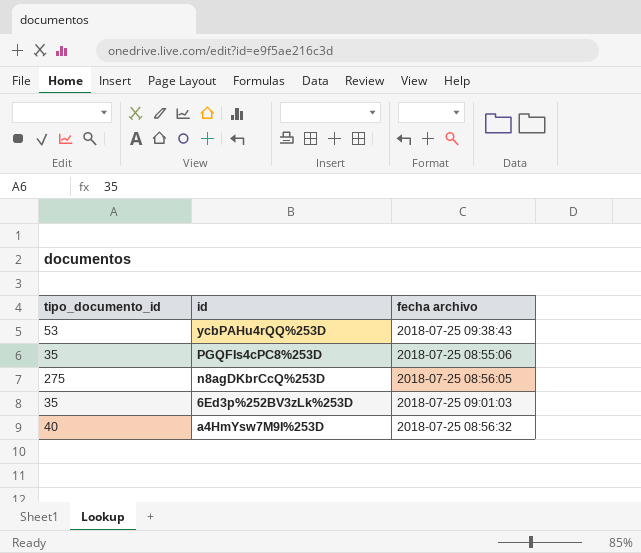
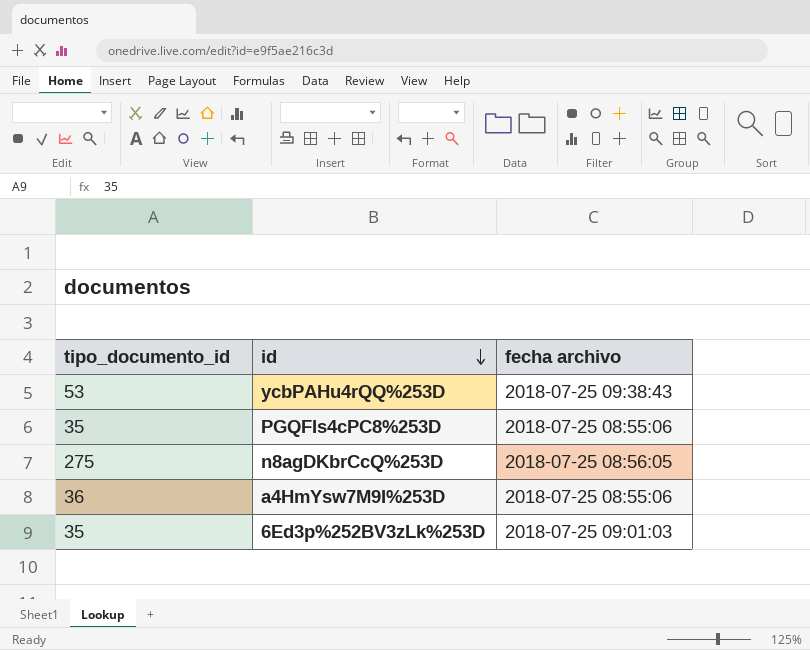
row order: none -> id descending
a4HmYsw7M9I%253D | tipo_documento_id: 40 -> 36
a4HmYsw7M9I%253D | fecha archivo: 2018-07-25 08:56:32 -> 2018-07-25 08:55:06

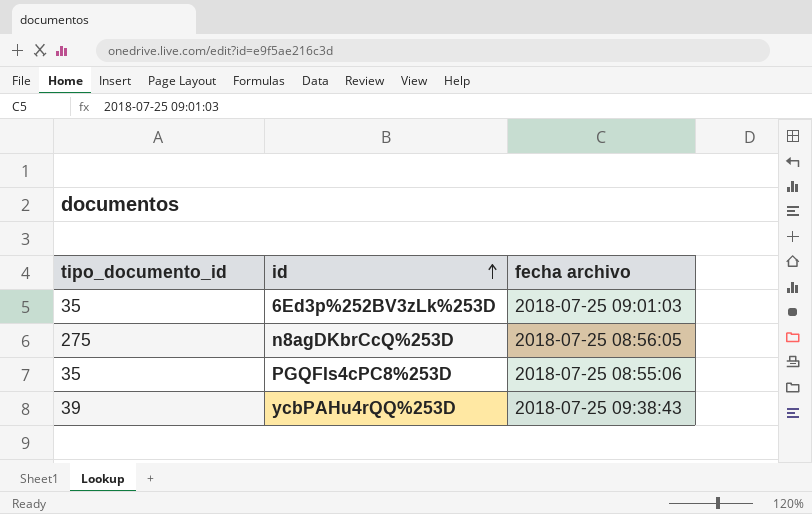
row order: id descending -> id ascending
row a4HmYsw7M9I%253D: 36 | 2018-07-25 08:55:06 -> none
ycbPAHu4rQQ%253D | tipo_documento_id: 53 -> 39

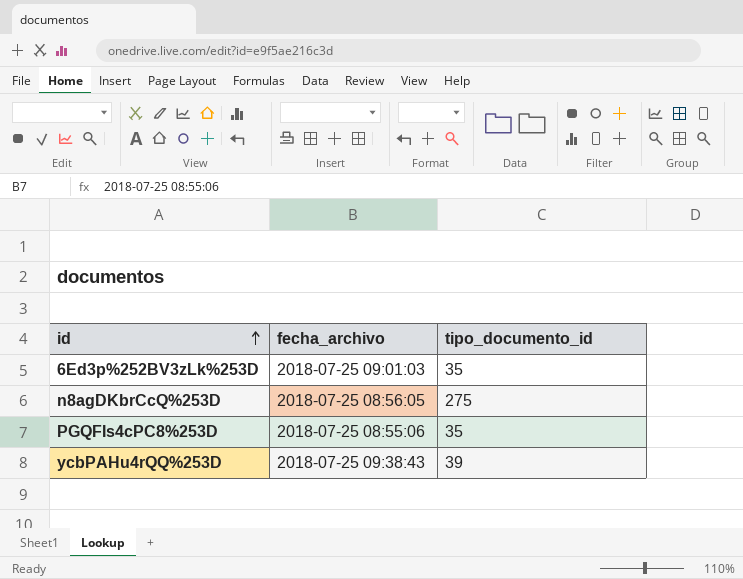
column name: fecha archivo -> fecha_archivo
column tipo_documento_id | position: 1 -> 3

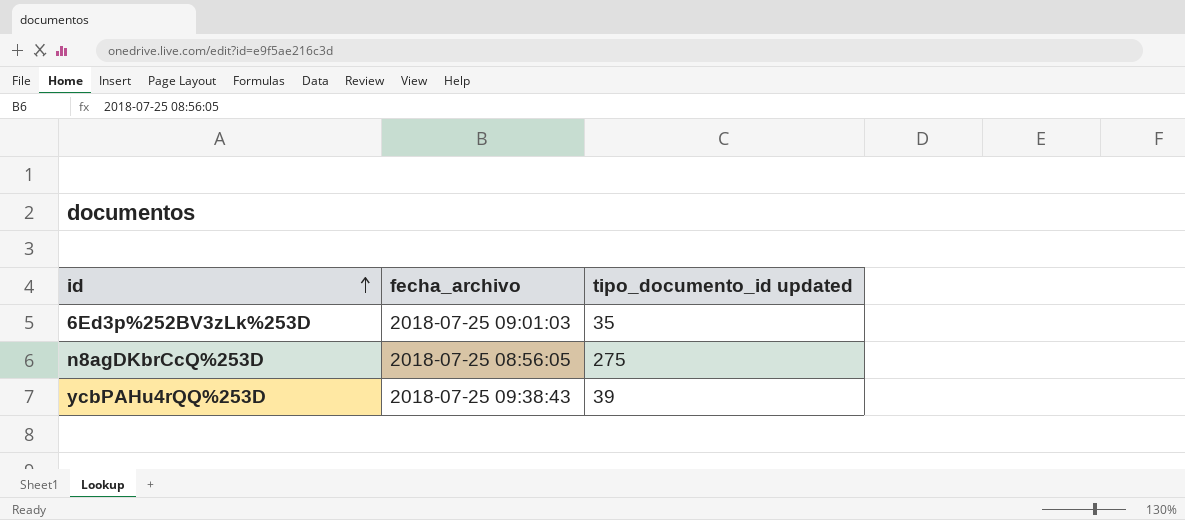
column name: tipo_documento_id -> tipo_documento_id updated
row PGQFIs4cPC8%253D: 2018-07-25 08:55:06 | 35 -> none

